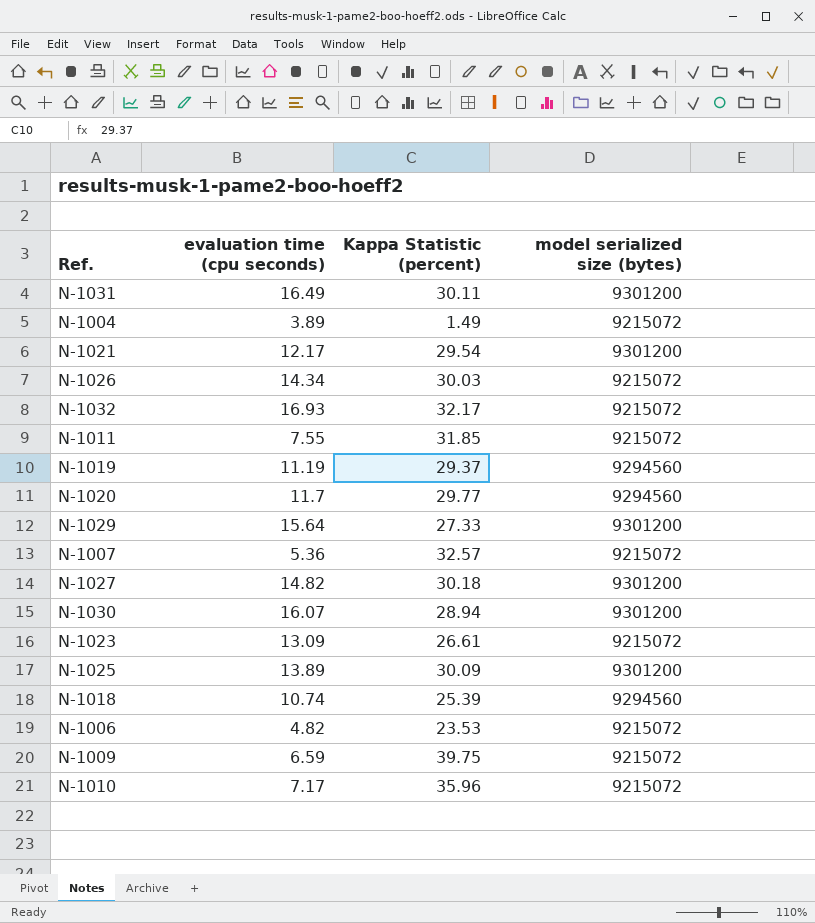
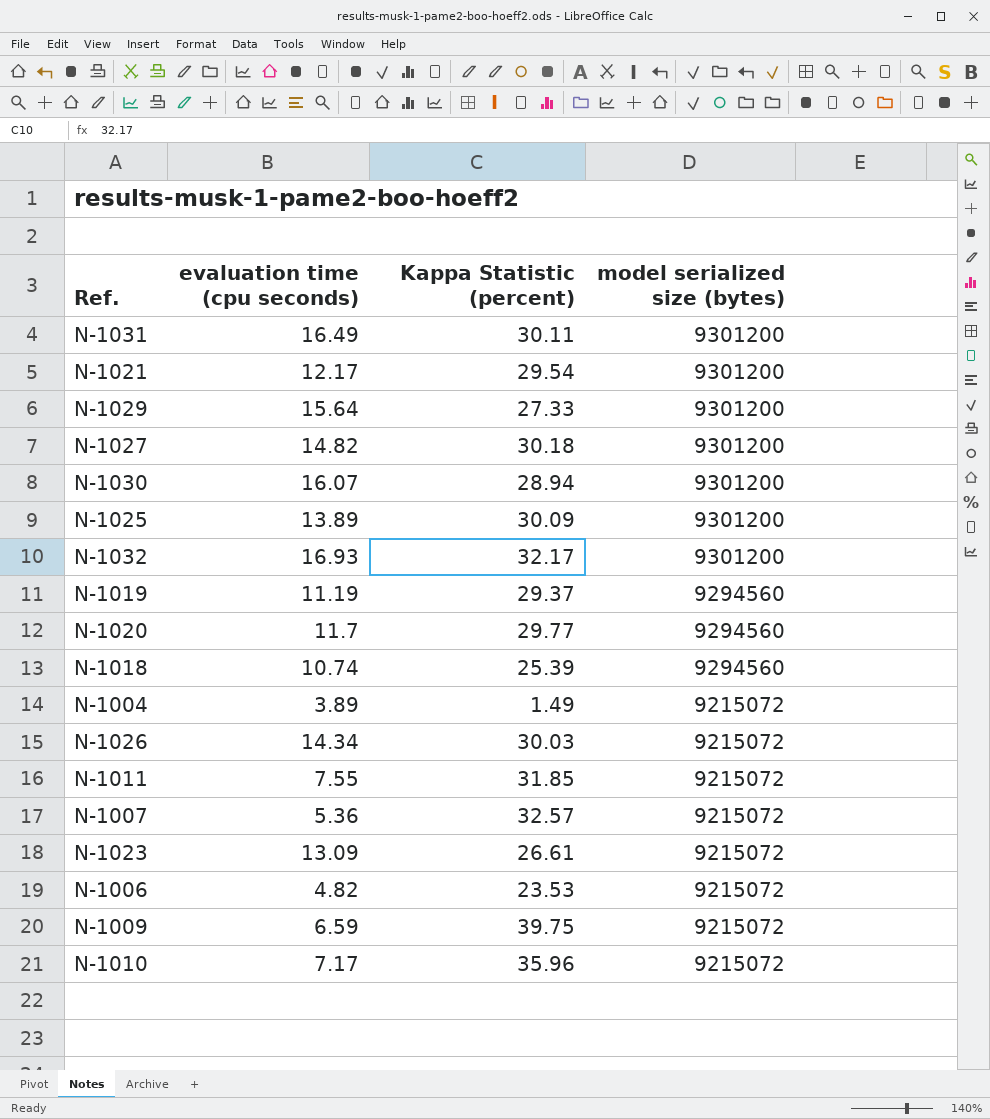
row order: none -> model serialized size (bytes) descending
N-1032 | model serialized size (bytes): 9215072 -> 9301200

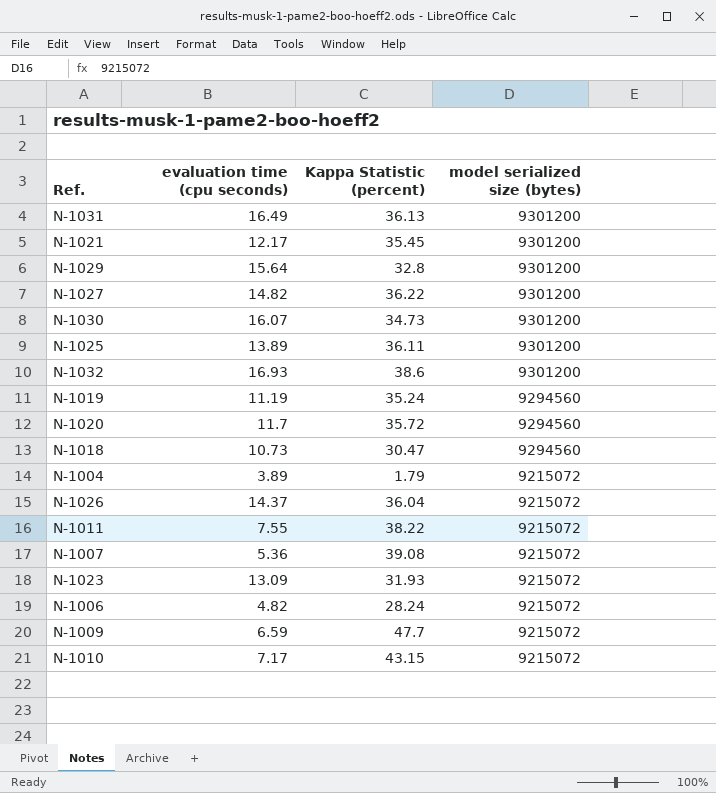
N-1031 | Kappa Statistic (percent): 30.11 -> 36.13
N-1021 | Kappa Statistic (percent): 29.54 -> 35.45
N-1029 | Kappa Statistic (percent): 27.33 -> 32.8
N-1027 | Kappa Statistic (percent): 30.18 -> 36.22
N-1030 | Kappa Statistic (percent): 28.94 -> 34.73
N-1025 | Kappa Statistic (percent): 30.09 -> 36.11
N-1032 | Kappa Statistic (percent): 32.17 -> 38.6
N-1019 | Kappa Statistic (percent): 29.37 -> 35.24
N-1020 | Kappa Statistic (percent): 29.77 -> 35.72
N-1018 | evaluation time (cpu seconds): 10.74 -> 10.73
N-1018 | Kappa Statistic (percent): 25.39 -> 30.47
N-1004 | Kappa Statistic (percent): 1.49 -> 1.79
N-1026 | evaluation time (cpu seconds): 14.34 -> 14.37
N-1026 | Kappa Statistic (percent): 30.03 -> 36.04
N-1011 | Kappa Statistic (percent): 31.85 -> 38.22
N-1007 | Kappa Statistic (percent): 32.57 -> 39.08
N-1023 | Kappa Statistic (percent): 26.61 -> 31.93
N-1006 | Kappa Statistic (percent): 23.53 -> 28.24
N-1009 | Kappa Statistic (percent): 39.75 -> 47.7
N-1010 | Kappa Statistic (percent): 35.96 -> 43.15

